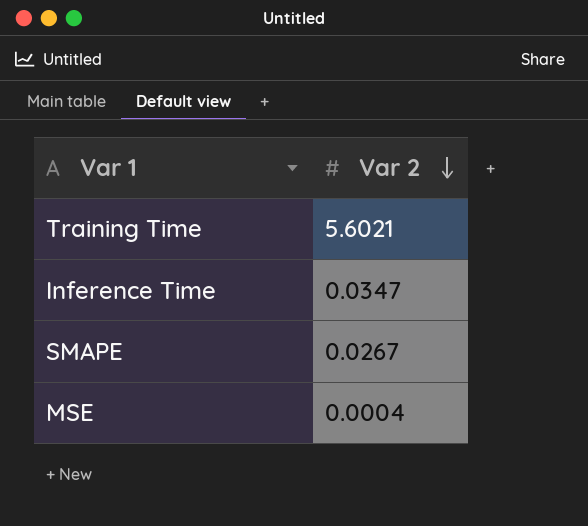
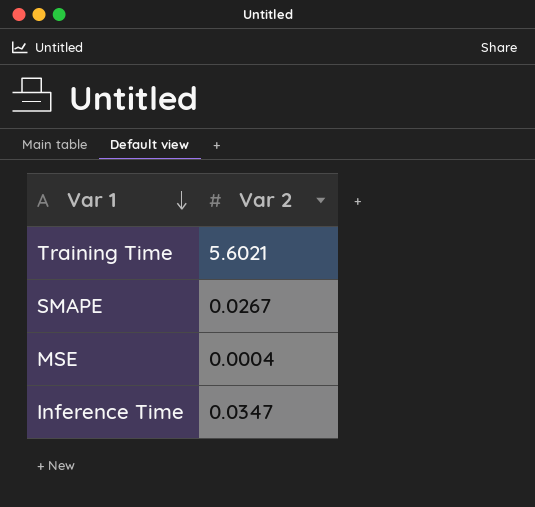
row order: Var 2 descending -> Var 1 descending

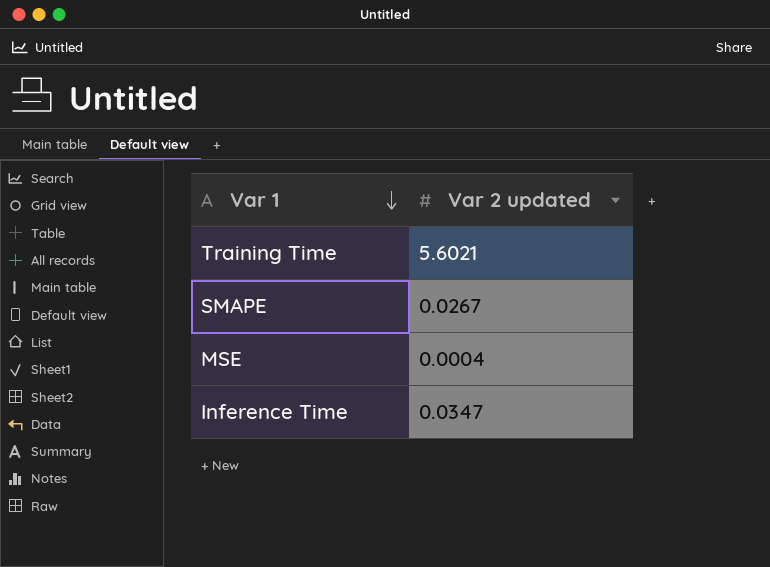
column name: Var 2 -> Var 2 updated

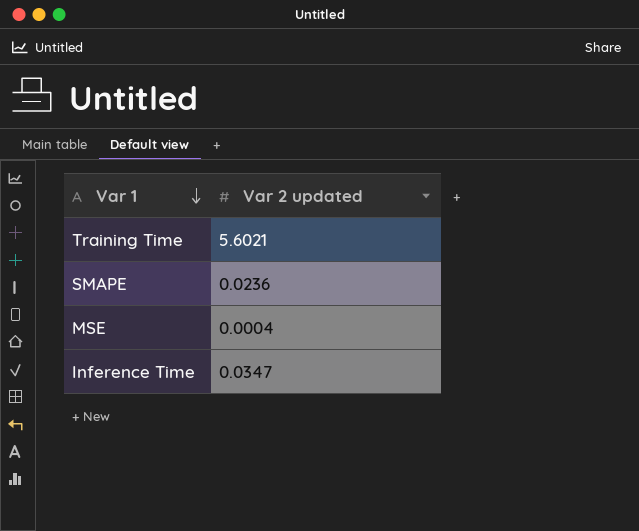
SMAPE | Var 2 updated: 0.0267 -> 0.0236

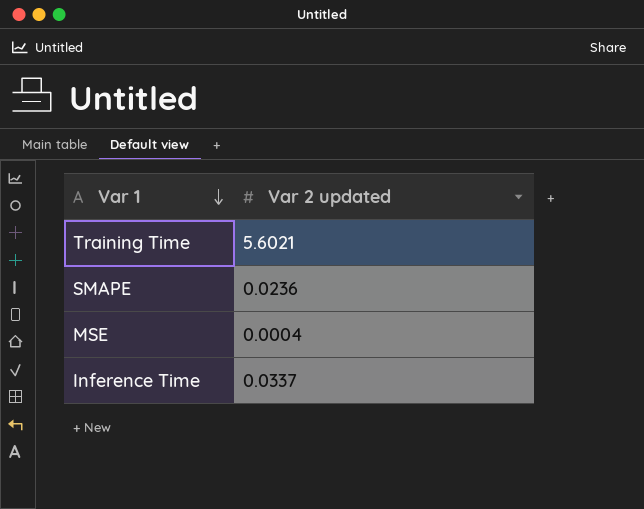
Inference Time | Var 2 updated: 0.0347 -> 0.0337

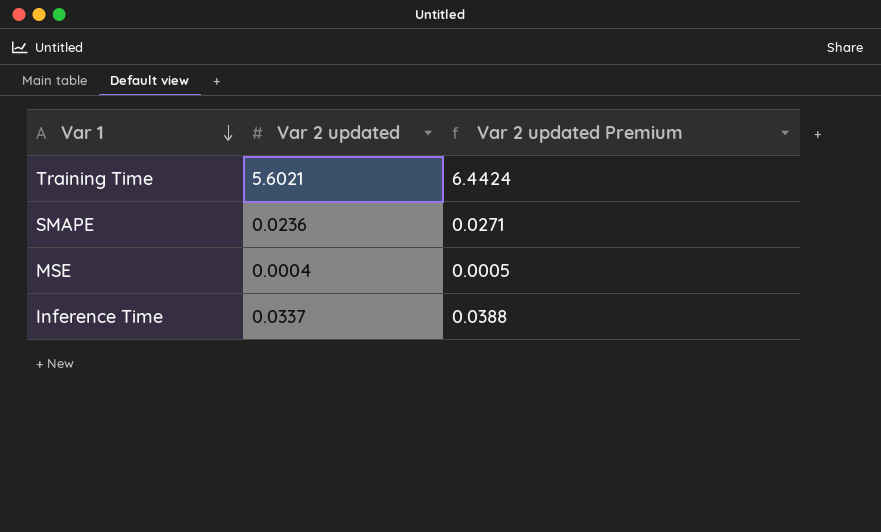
column Var 2 updated Premium | formula: none -> [Var 2 updated] * 1.15

